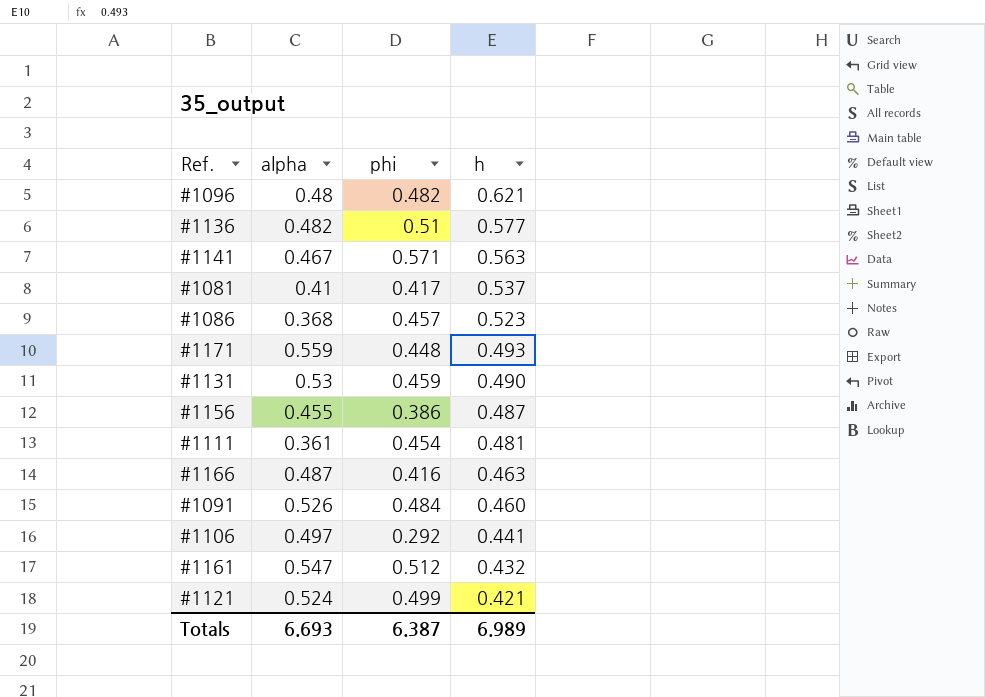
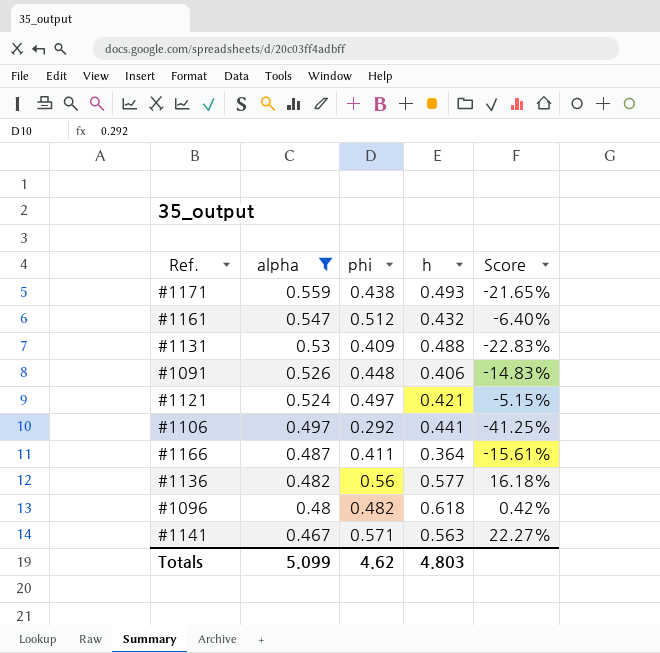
filter: none -> alpha >= 0.467
row order: h descending -> alpha descending
column Score | formula: none -> ([phi] - [alpha]) / [alpha]
#1171 | phi: 0.448 -> 0.438
#1131 | phi: 0.459 -> 0.409
#1131 | h: 0.490 -> 0.488
#1091 | phi: 0.484 -> 0.448
#1091 | h: 0.460 -> 0.406
#1121 | phi: 0.499 -> 0.497
#1166 | phi: 0.416 -> 0.411
#1166 | h: 0.463 -> 0.364
#1136 | phi: 0.51 -> 0.56
#1096 | h: 0.621 -> 0.618
Totals | alpha: 6.693 -> 5.099
Totals | phi: 6.387 -> 4.62
Totals | h: 6.989 -> 4.803

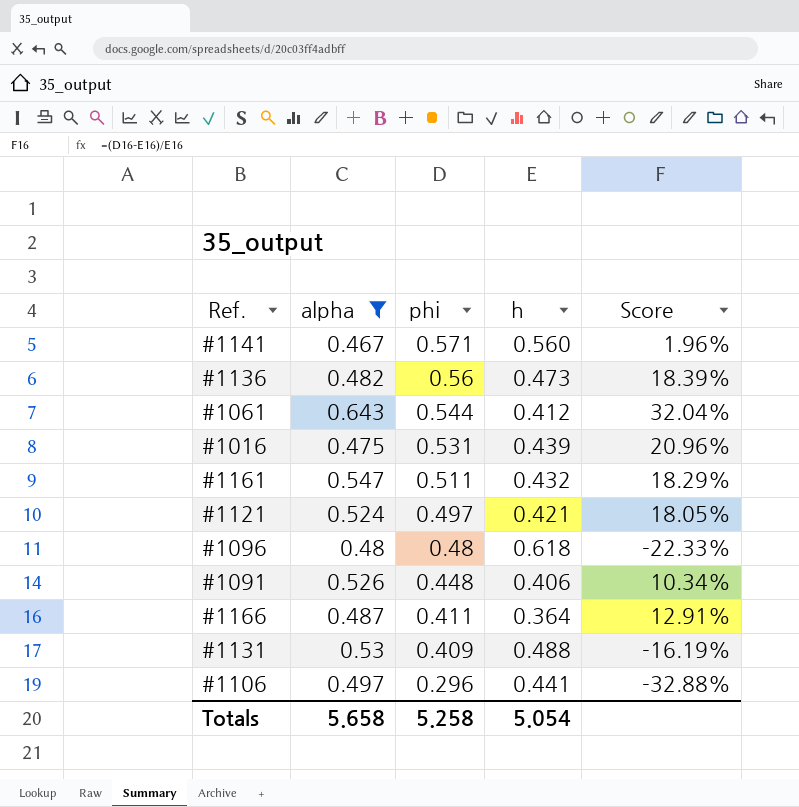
row order: alpha descending -> phi descending
column Score | formula: ([phi] - [alpha]) / [alpha] -> ([phi] - [h]) / [h]
row #1171: 0.559 | 0.438 | 0.493 | -21.65% -> none
#1141 | h: 0.563 -> 0.560
#1136 | h: 0.577 -> 0.473
row #1061: none -> 0.643 | 0.544 | 0.412 | 32.04%
row #1016: none -> 0.475 | 0.531 | 0.439 | 20.96%
#1161 | phi: 0.512 -> 0.511
#1096 | phi: 0.482 -> 0.48
#1106 | phi: 0.292 -> 0.296
Totals | alpha: 5.099 -> 5.658
Totals | phi: 4.62 -> 5.258
Totals | h: 4.803 -> 5.054

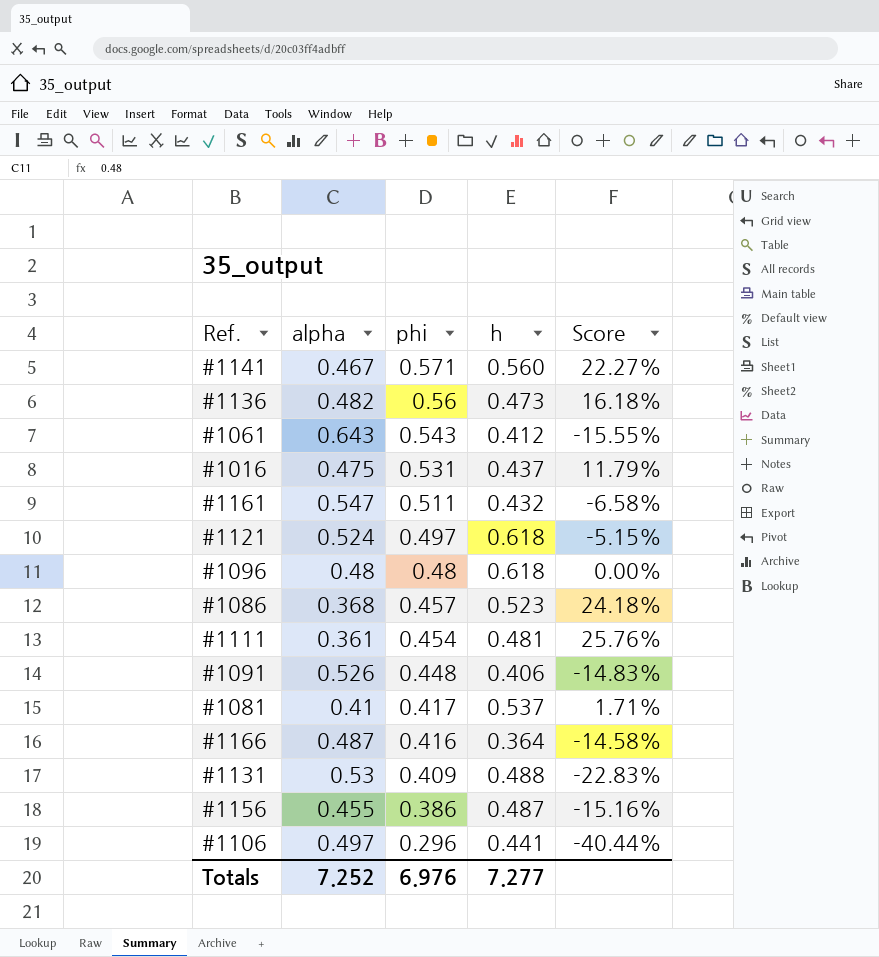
filter: alpha >= 0.467 -> none
column Score | formula: ([phi] - [h]) / [h] -> ([phi] - [alpha]) / [alpha]
#1061 | phi: 0.544 -> 0.543
#1016 | h: 0.439 -> 0.437
#1121 | h: 0.421 -> 0.618
#1166 | phi: 0.411 -> 0.416
Totals | alpha: 5.658 -> 7.252
Totals | phi: 5.258 -> 6.976
Totals | h: 5.054 -> 7.277

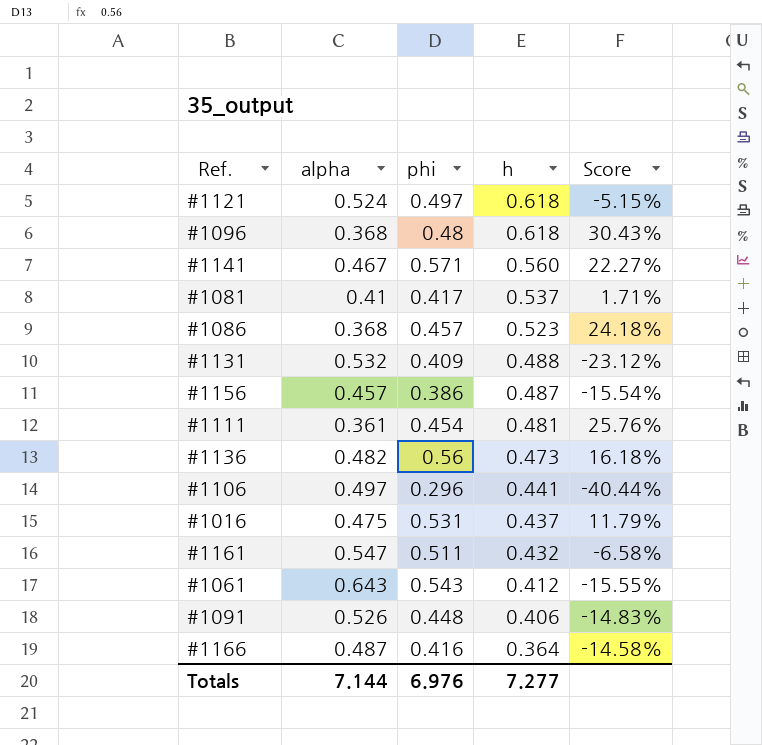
row order: phi descending -> h descending
#1096 | alpha: 0.48 -> 0.368
#1096 | Score: 0.00% -> 30.43%
#1131 | alpha: 0.53 -> 0.532
#1131 | Score: -22.83% -> -23.12%
#1156 | alpha: 0.455 -> 0.457
#1156 | Score: -15.16% -> -15.54%
Totals | alpha: 7.252 -> 7.144

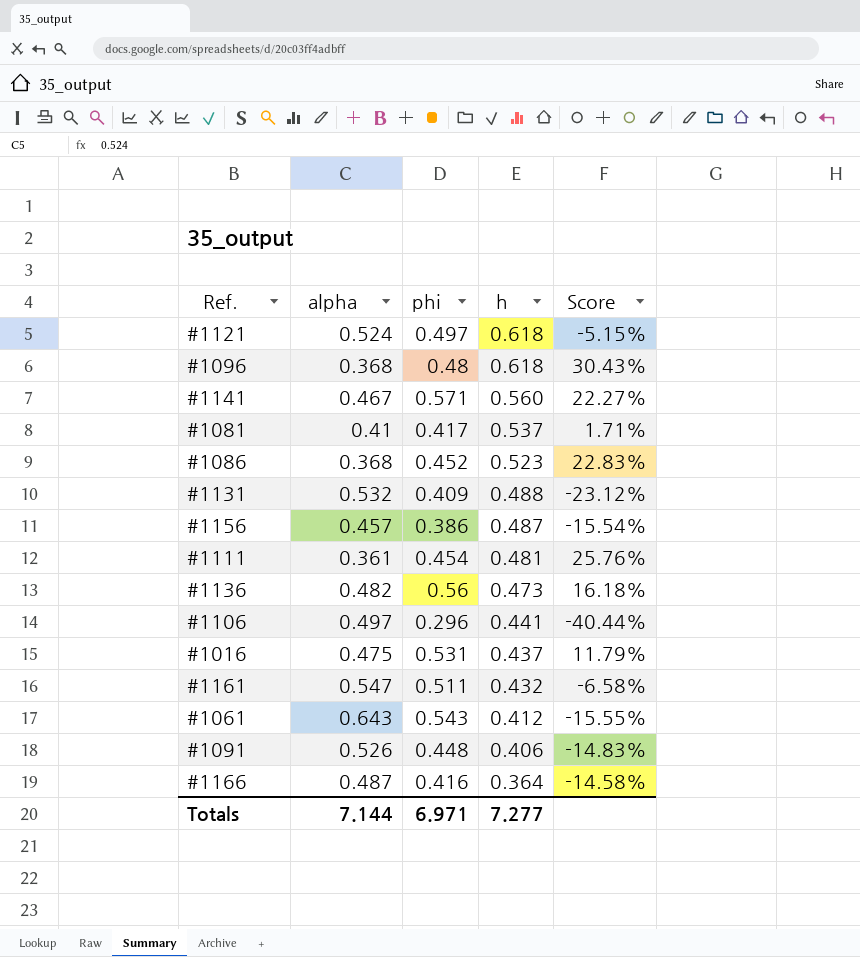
#1086 | phi: 0.457 -> 0.452
#1086 | Score: 24.18% -> 22.83%
Totals | phi: 6.976 -> 6.971

